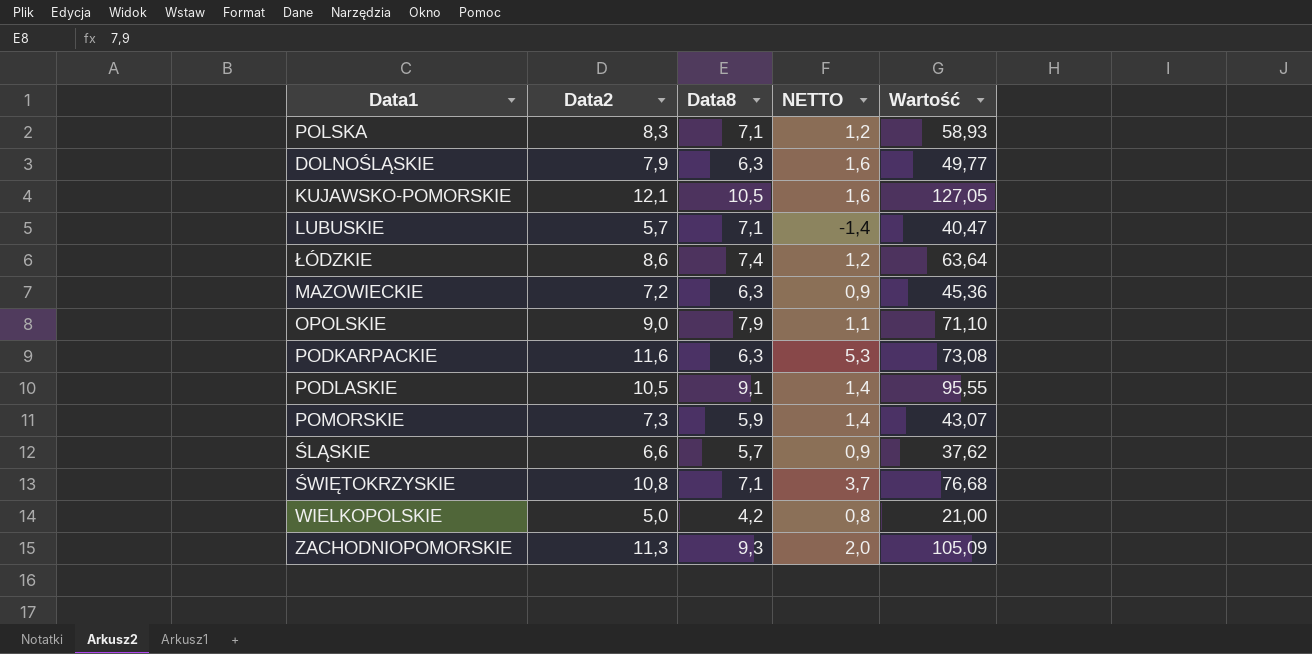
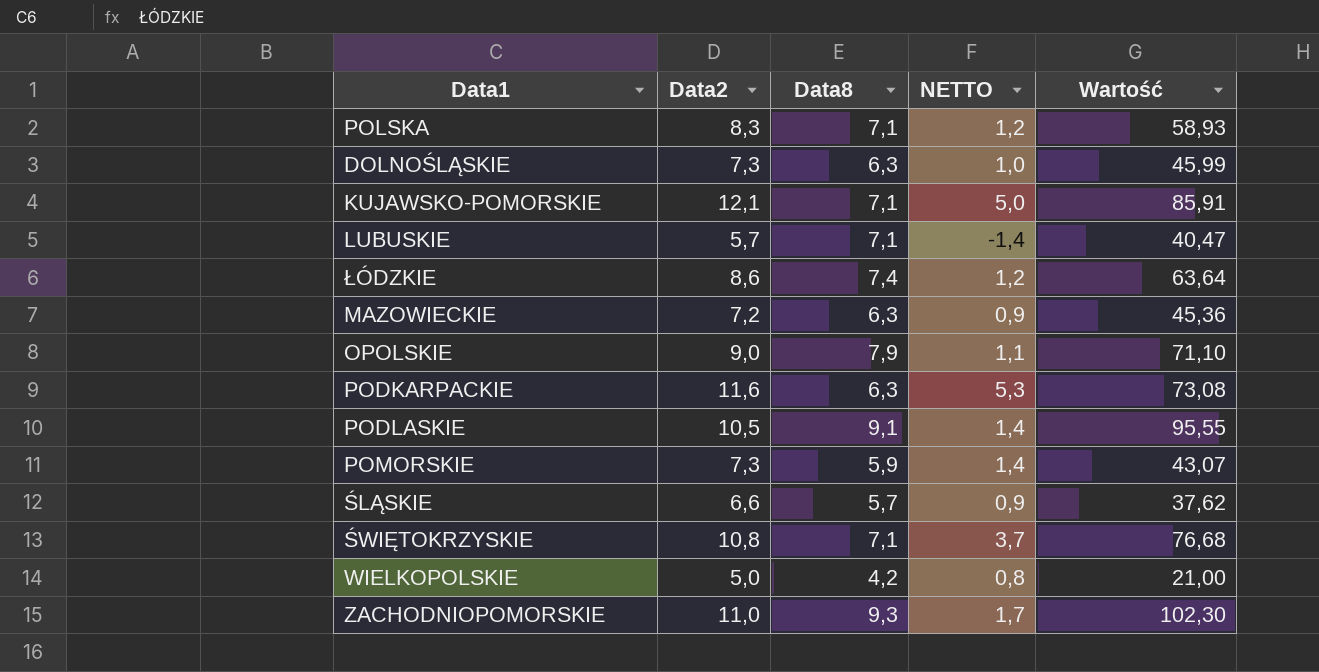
DOLNOŚLĄSKIE | Data2: 7,9 -> 7,3
DOLNOŚLĄSKIE | NETTO: 1,6 -> 1,0
DOLNOŚLĄSKIE | Wartość: 49,77 -> 45,99
KUJAWSKO-POMORSKIE | Data8: 10,5 -> 7,1
KUJAWSKO-POMORSKIE | NETTO: 1,6 -> 5,0
KUJAWSKO-POMORSKIE | Wartość: 127,05 -> 85,91
ZACHODNIOPOMORSKIE | Data2: 11,3 -> 11,0
ZACHODNIOPOMORSKIE | NETTO: 2,0 -> 1,7
ZACHODNIOPOMORSKIE | Wartość: 105,09 -> 102,30

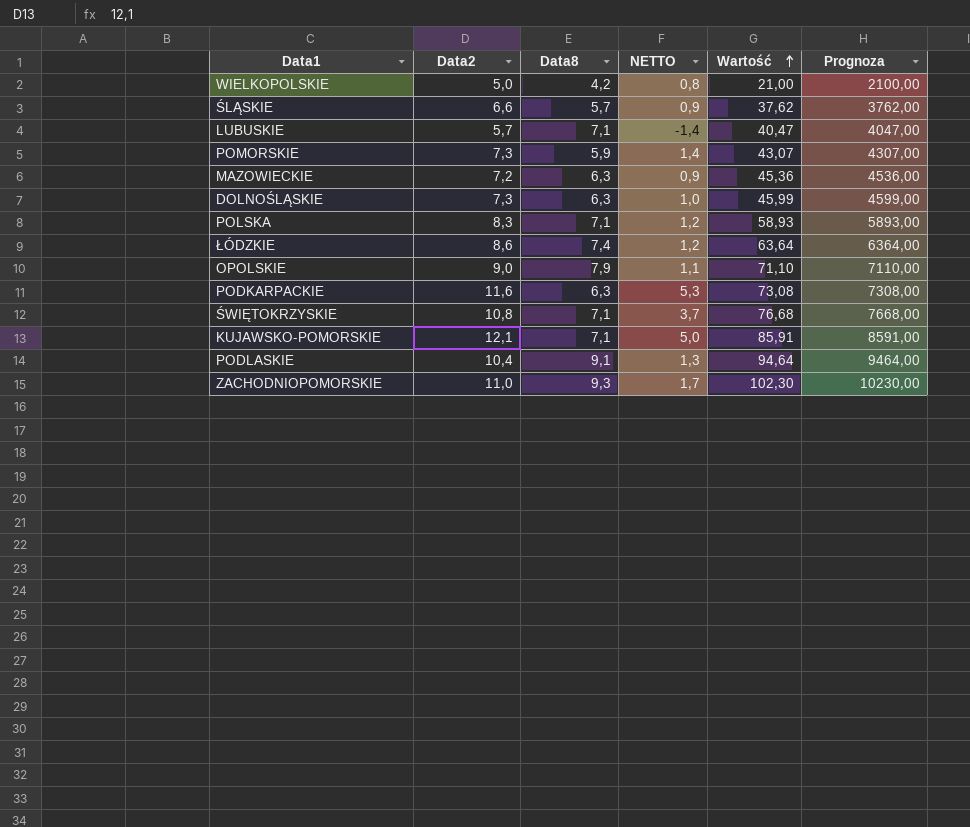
row order: none -> Wartość ascending
column Prognoza | formula: none -> [Wartość] * 100
PODLASKIE | Data2: 10,5 -> 10,4
PODLASKIE | NETTO: 1,4 -> 1,3
PODLASKIE | Wartość: 95,55 -> 94,64

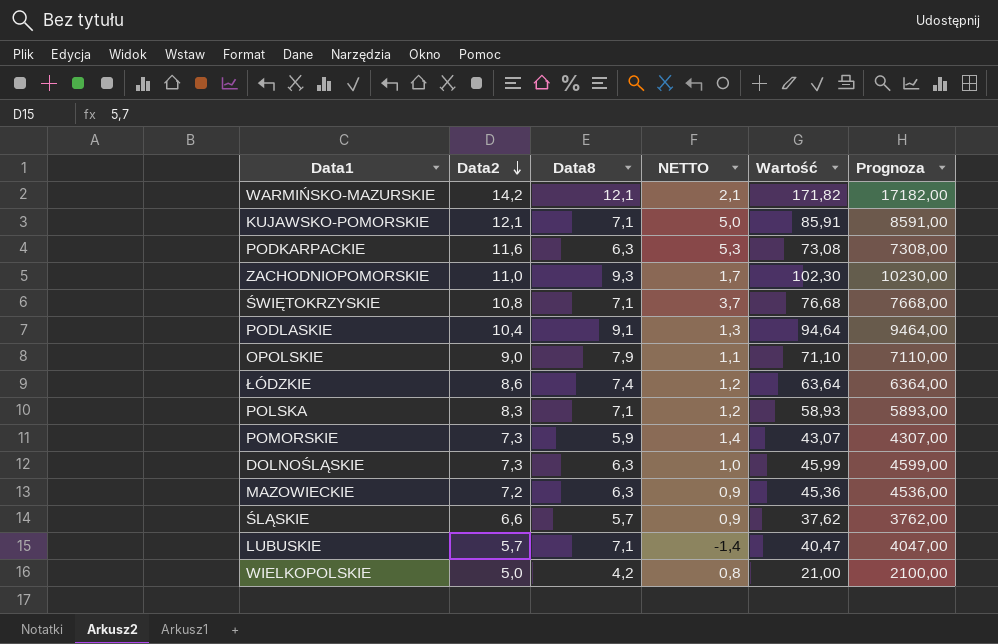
row order: Wartość ascending -> Data2 descending
row WARMIŃSKO-MAZURSKIE: none -> 14,2 | 12,1 | 2,1 | 171,82 | 17182,00

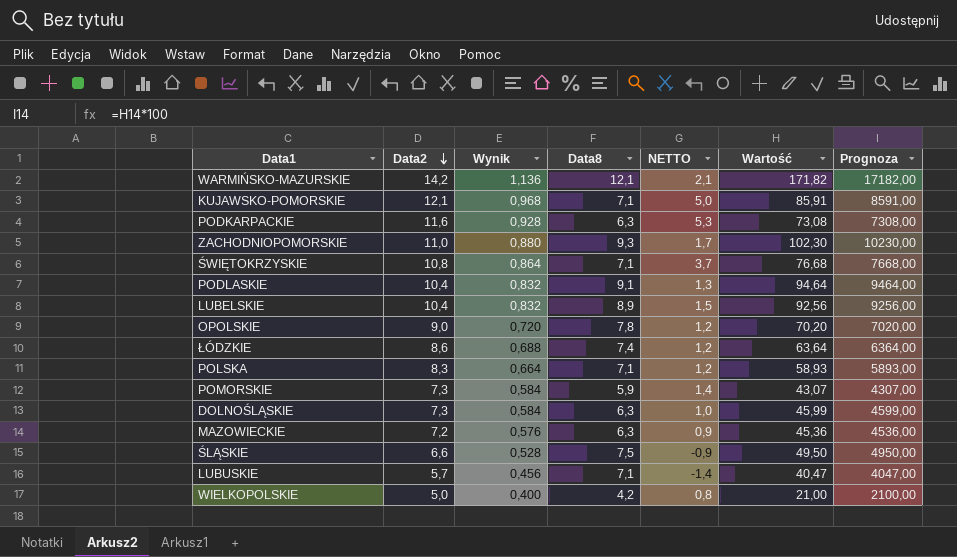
column Wynik | formula: none -> [Data2] * 0,08
row LUBELSKIE: none -> 10,4 | 0,832 | 8,9 | 1,5 | 92,56 | 9256,00
OPOLSKIE | Data8: 7,9 -> 7,8
OPOLSKIE | NETTO: 1,1 -> 1,2
OPOLSKIE | Wartość: 71,10 -> 70,20
OPOLSKIE | Prognoza: 7110,00 -> 7020,00
ŚLĄSKIE | Data8: 5,7 -> 7,5
ŚLĄSKIE | NETTO: 0,9 -> -0,9
ŚLĄSKIE | Wartość: 37,62 -> 49,50
ŚLĄSKIE | Prognoza: 3762,00 -> 4950,00

